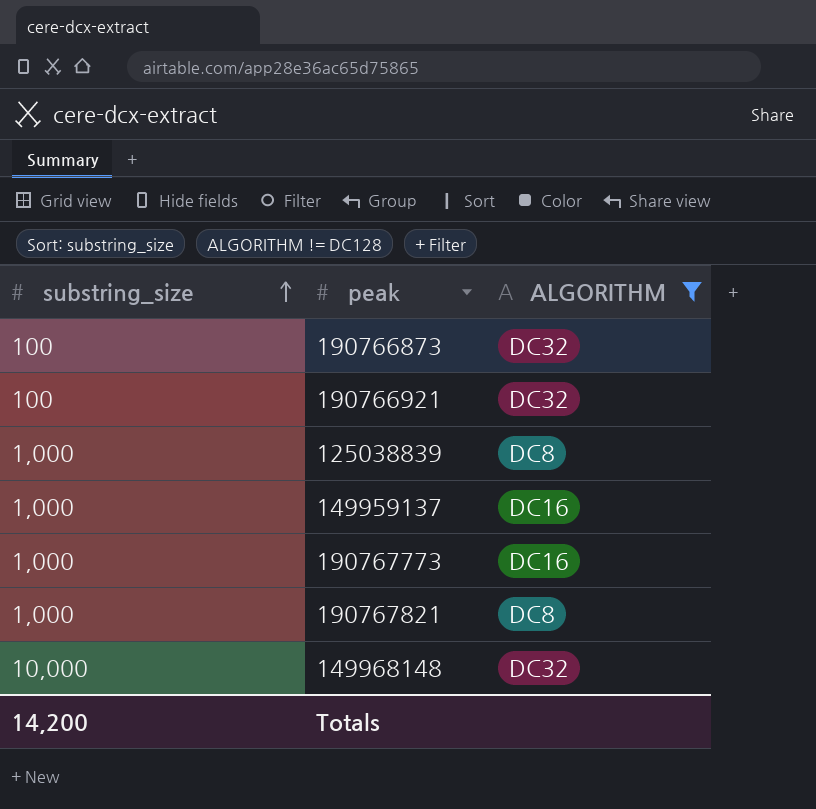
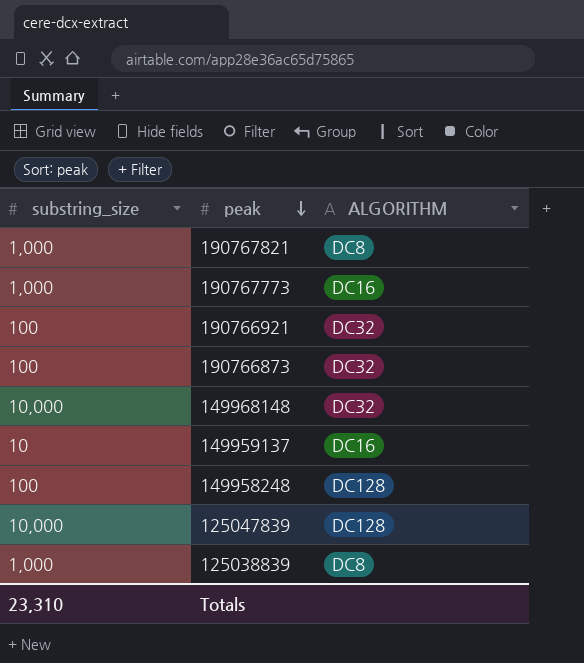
filter: ALGORITHM != DC128 -> none
row order: substring_size ascending -> peak descending
149959137 | substring_size: 1,000 -> 10
Totals | substring_size: 14,200 -> 23,310

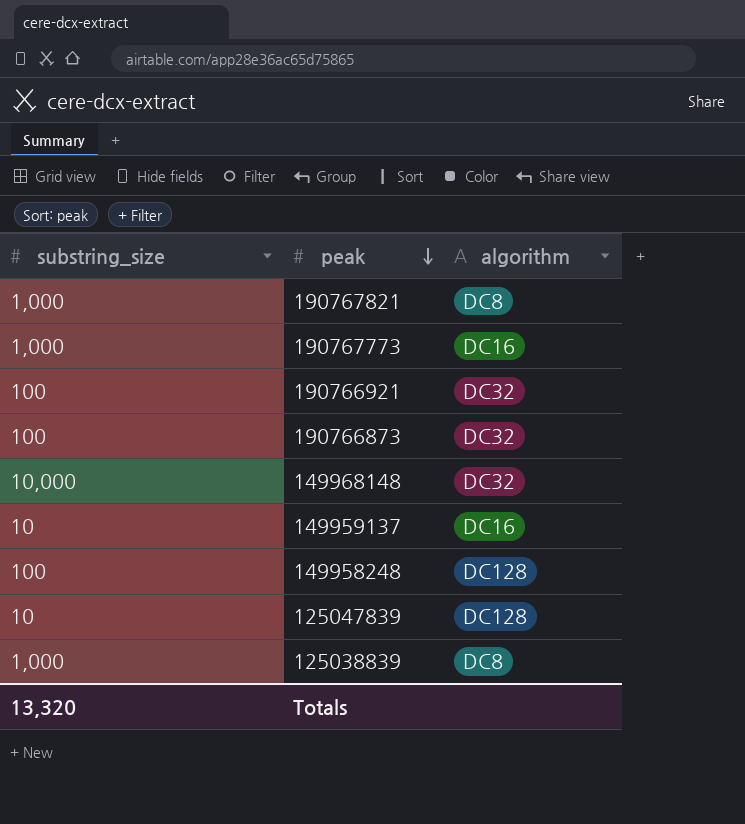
column name: ALGORITHM -> algorithm
125047839 | substring_size: 10,000 -> 10
Totals | substring_size: 23,310 -> 13,320

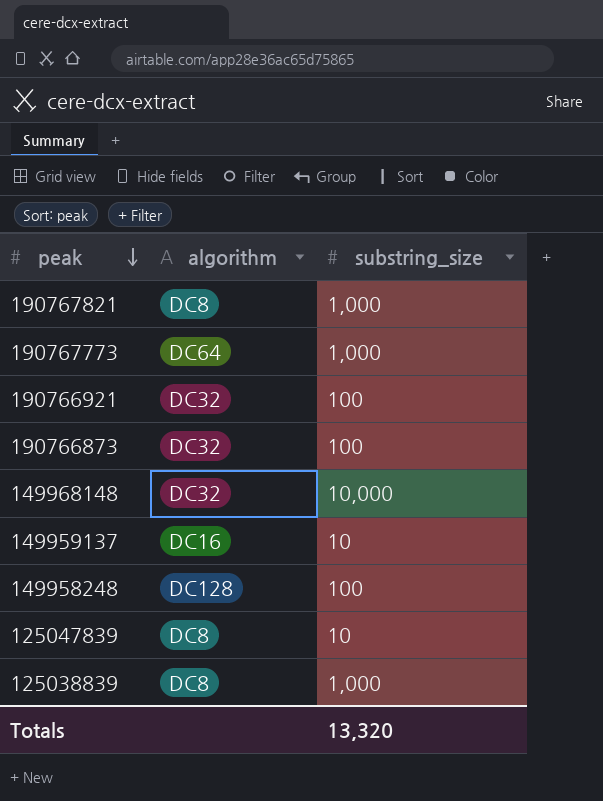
column substring_size | position: 1 -> 3
190767773 | algorithm: DC16 -> DC64
125047839 | algorithm: DC128 -> DC8

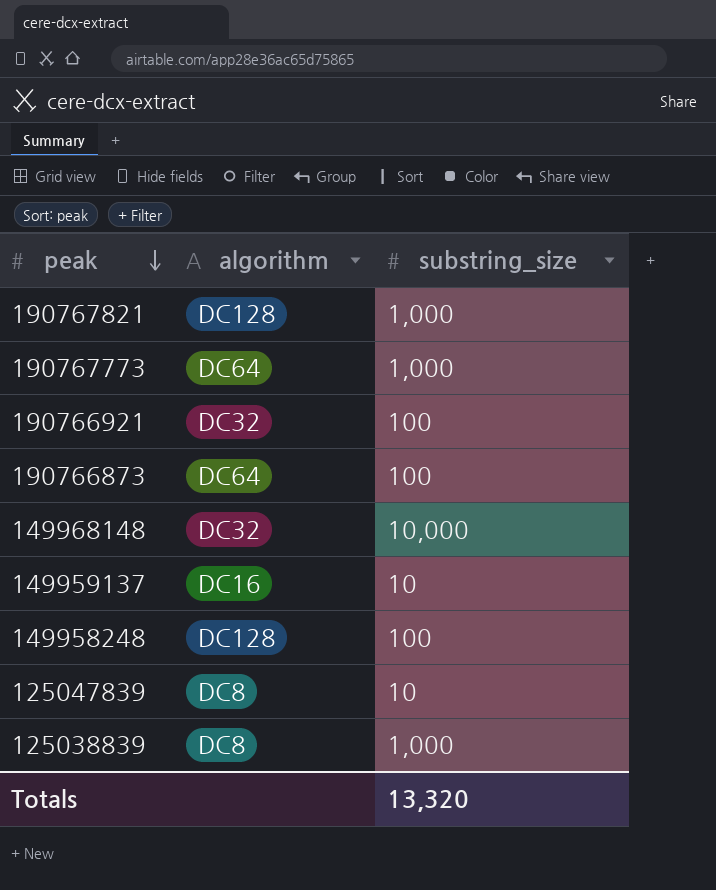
190767821 | algorithm: DC8 -> DC128
190766873 | algorithm: DC32 -> DC64

